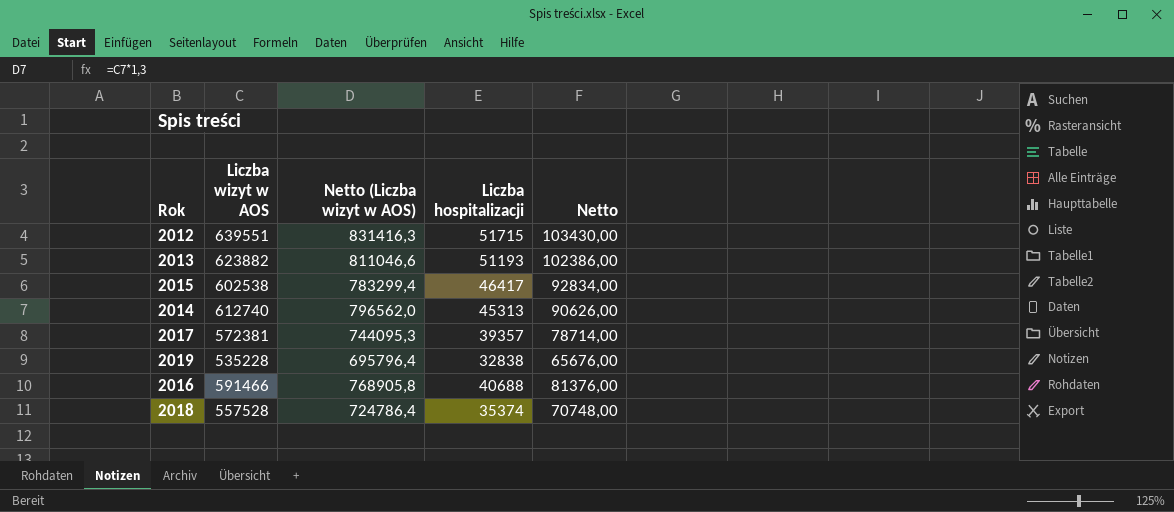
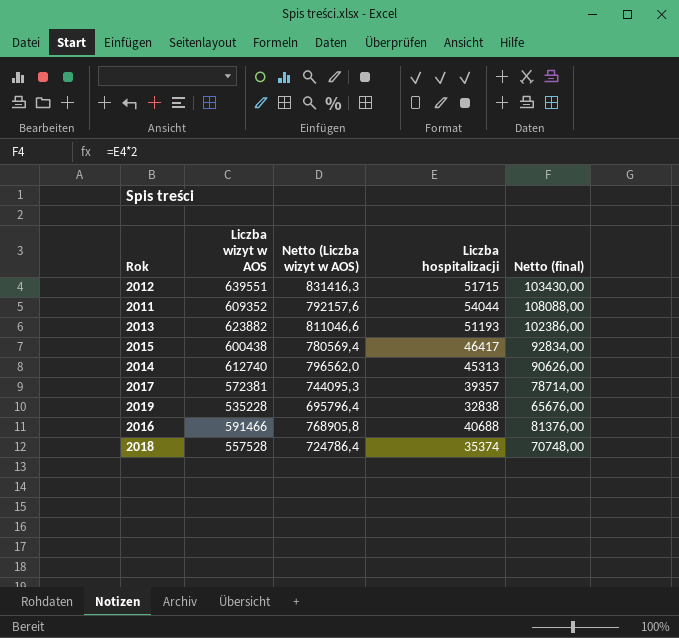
column name: Netto -> Netto (final)
row 2011: none -> 609352 | 792157,6 | 54044 | 108088,00
2015 | Liczba wizyt w AOS: 602538 -> 600438
2015 | Netto (Liczba wizyt w AOS): 783299,4 -> 780569,4

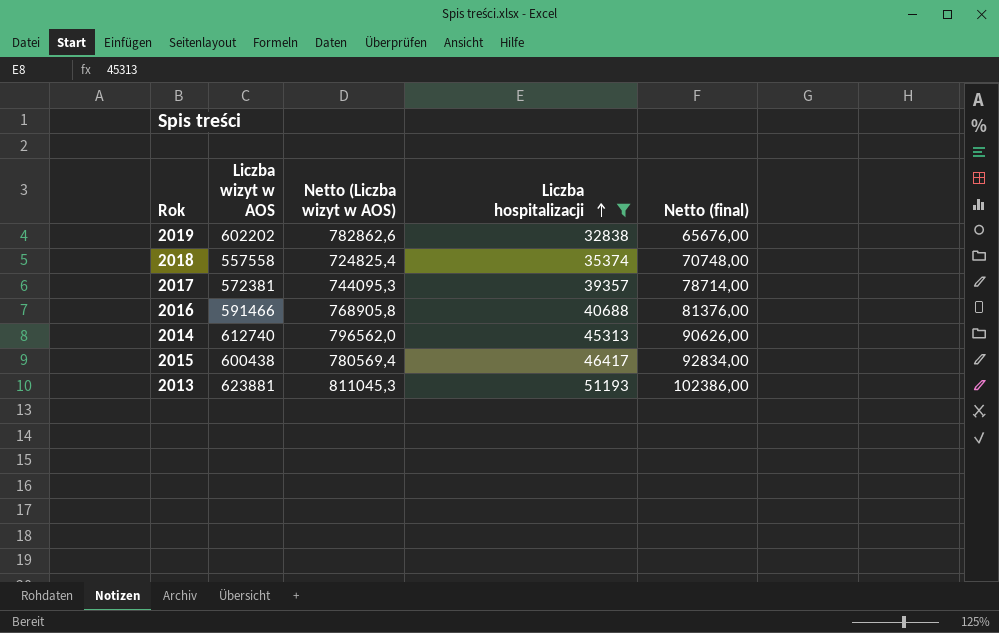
filter: none -> Liczba hospitalizacji <= 51193
row order: none -> Liczba hospitalizacji ascending
2019 | Liczba wizyt w AOS: 535228 -> 602202
2019 | Netto (Liczba wizyt w AOS): 695796,4 -> 782862,6
2018 | Liczba wizyt w AOS: 557528 -> 557558
2018 | Netto (Liczba wizyt w AOS): 724786,4 -> 724825,4
2013 | Liczba wizyt w AOS: 623882 -> 623881
2013 | Netto (Liczba wizyt w AOS): 811046,6 -> 811045,3

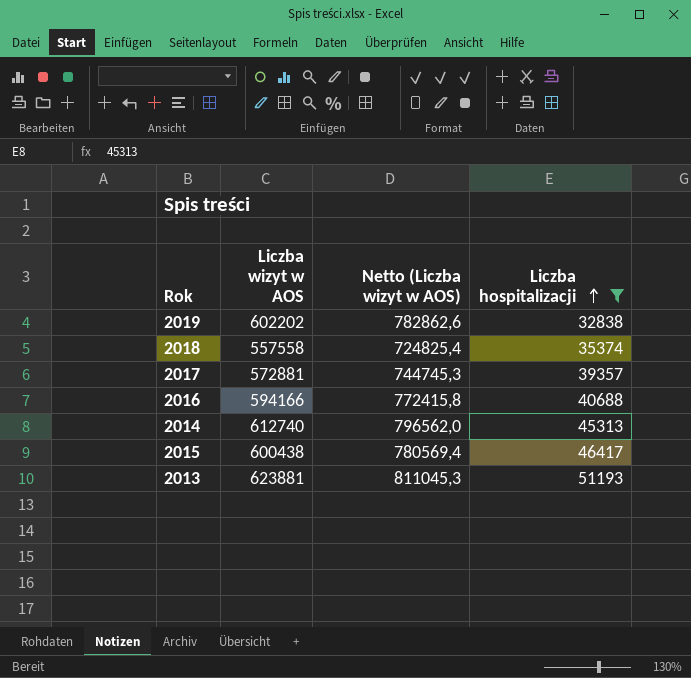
column Netto (final) | formula: [Liczba hospitalizacji] * 2 -> none
2017 | Liczba wizyt w AOS: 572381 -> 572881
2017 | Netto (Liczba wizyt w AOS): 744095,3 -> 744745,3
2016 | Liczba wizyt w AOS: 591466 -> 594166
2016 | Netto (Liczba wizyt w AOS): 768905,8 -> 772415,8

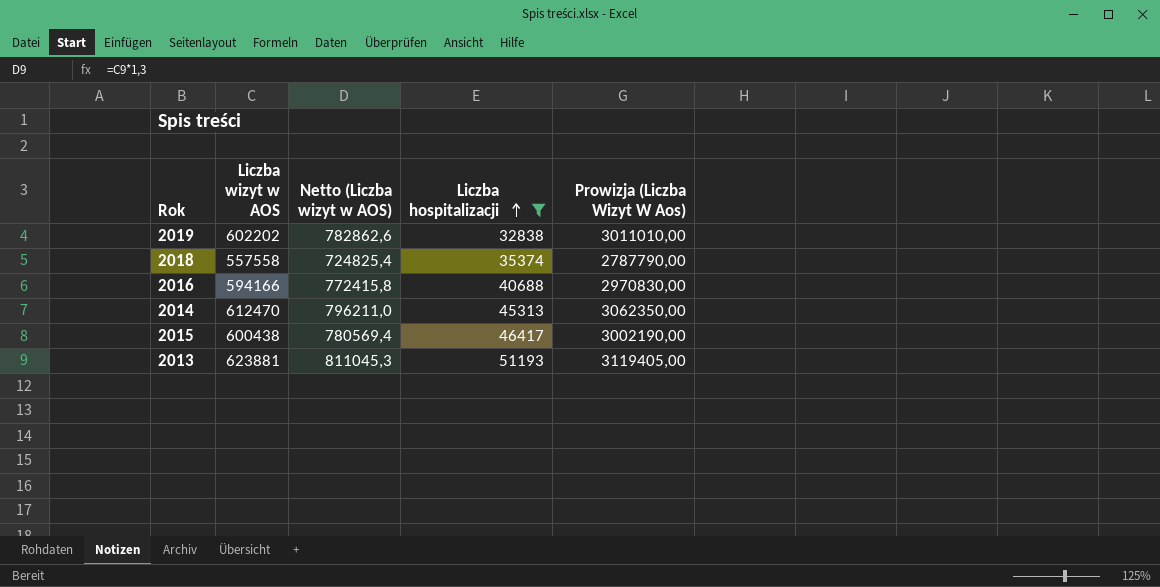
column Prowizja (Liczba Wizyt W Aos) | formula: none -> [Liczba wizyt w AOS] * 5
row 2017: 572881 | 744745,3 | 39357 -> none
2014 | Liczba wizyt w AOS: 612740 -> 612470
2014 | Netto (Liczba wizyt w AOS): 796562,0 -> 796211,0

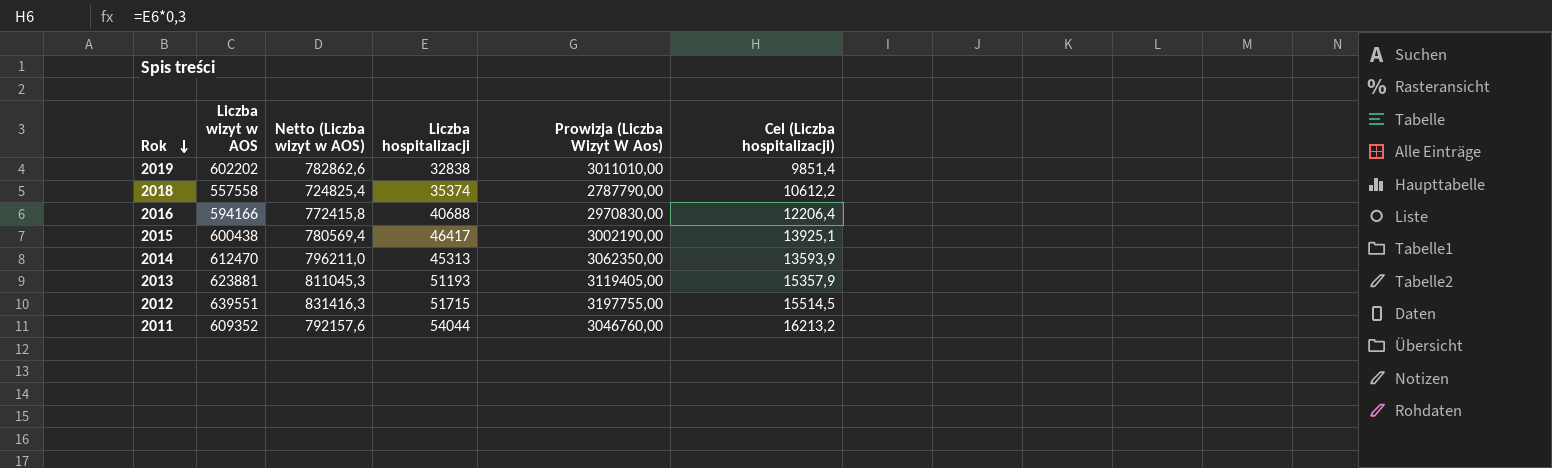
filter: Liczba hospitalizacji <= 51193 -> none
row order: Liczba hospitalizacji ascending -> Rok descending
column Cel (Liczba hospitalizacji) | formula: none -> [Liczba hospitalizacji] * 0,3

